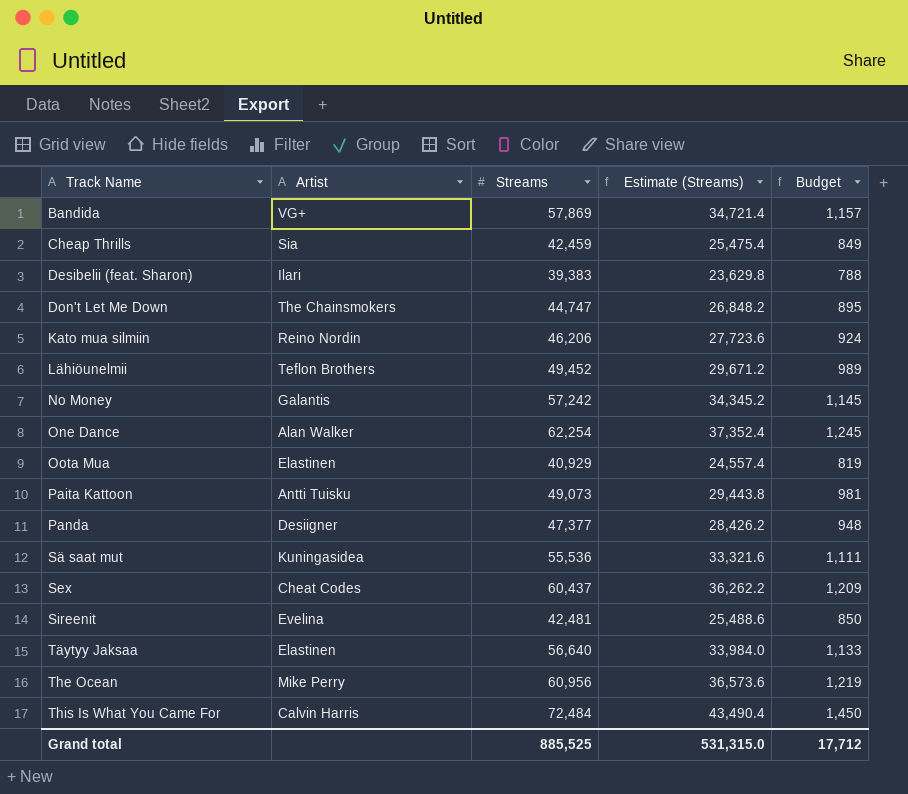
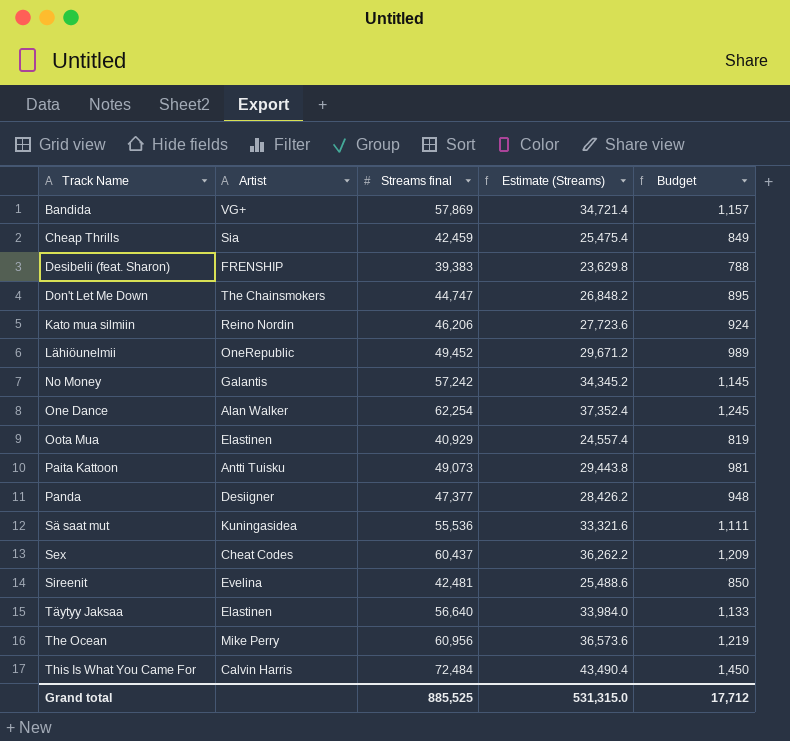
column name: Streams -> Streams final
Desibelii (feat. Sharon) | Artist: Ilari -> FRENSHIP
Lähiöunelmii | Artist: Teflon Brothers -> OneRepublic

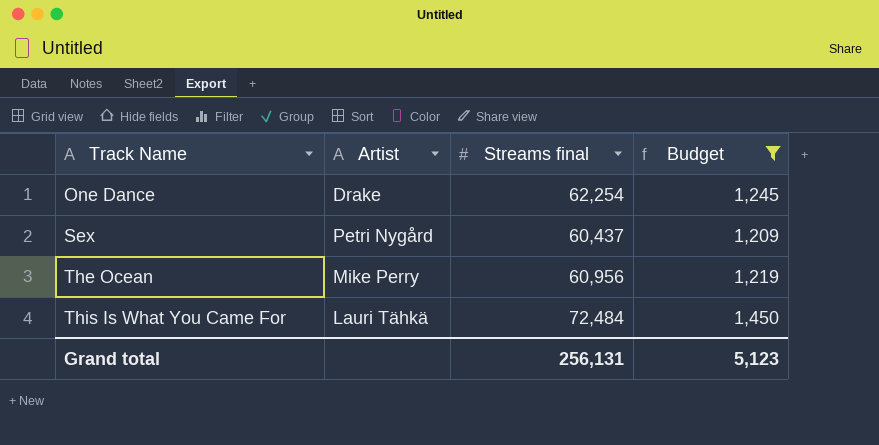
filter: none -> Budget >= 1,209
column Estimate (Streams) | formula: [Streams final] * 0.6 -> none
One Dance | Artist: Alan Walker -> Drake
Sex | Artist: Cheat Codes -> Petri Nygård
This Is What You Came For | Artist: Calvin Harris -> Lauri Tähkä
Grand total | Streams final: 885,525 -> 256,131
Grand total | Budget: 17,712 -> 5,123

